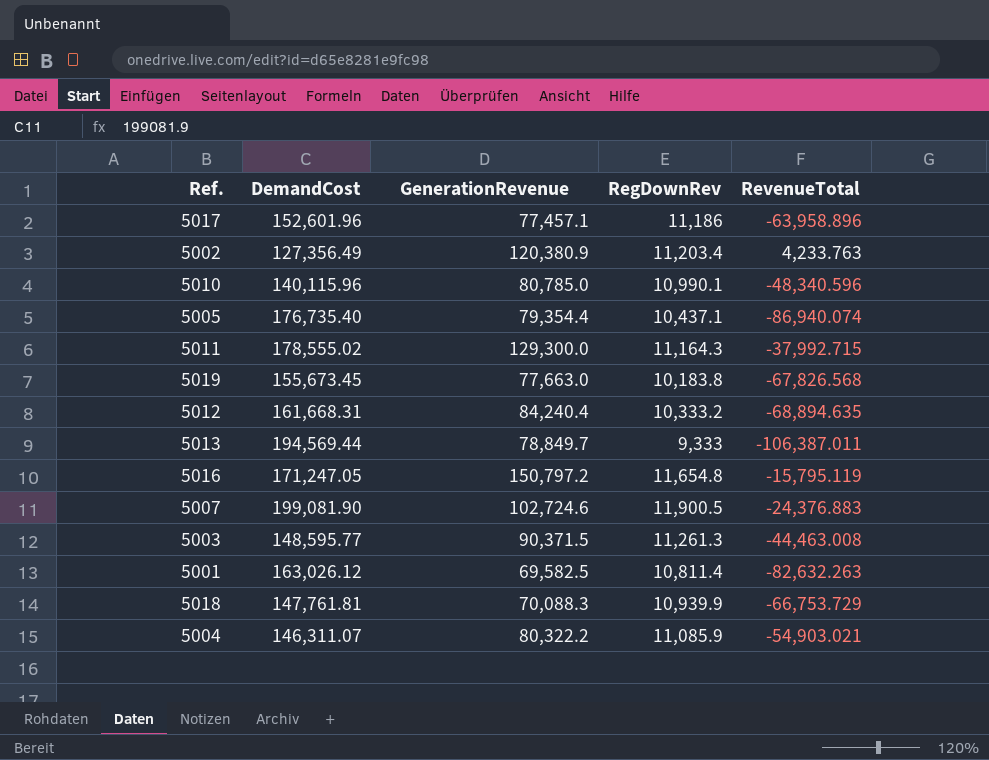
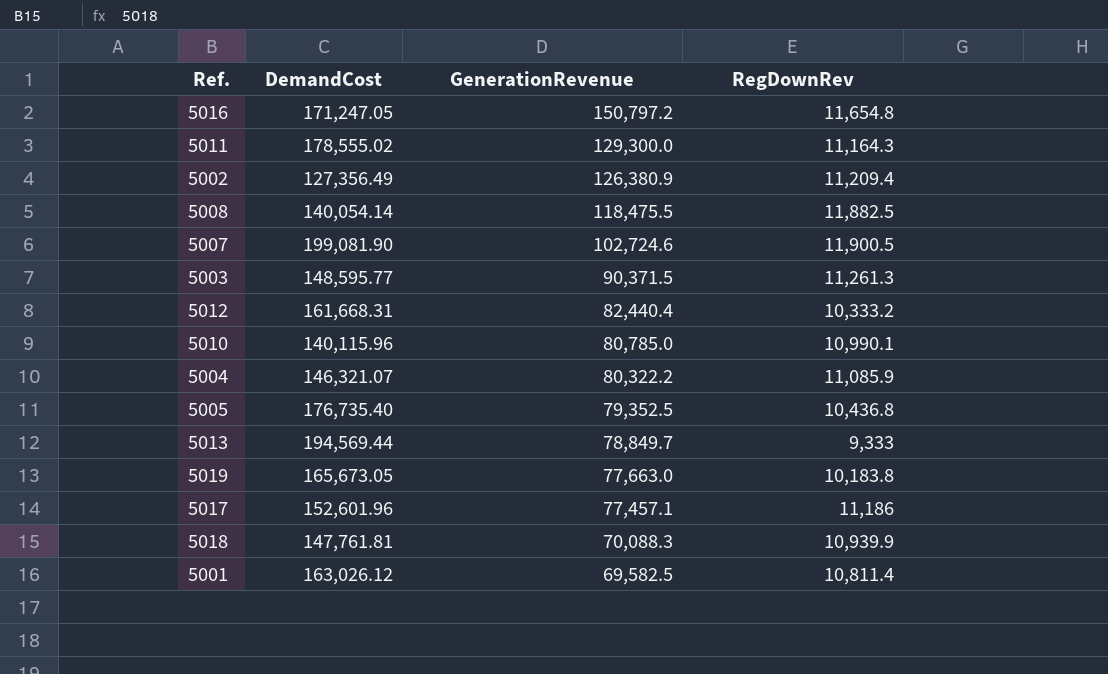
row order: none -> GenerationRevenue descending
column RevenueTotal | position: 5 -> none
5002 | GenerationRevenue: 120,380.9 -> 126,380.9
5002 | RegDownRev: 11,203.4 -> 11,209.4
row 5008: none -> 140,054.14 | 118,475.5 | 11,882.5
5012 | GenerationRevenue: 84,240.4 -> 82,440.4
5004 | DemandCost: 146,311.07 -> 146,321.07
5005 | GenerationRevenue: 79,354.4 -> 79,352.5
5005 | RegDownRev: 10,437.1 -> 10,436.8
5019 | DemandCost: 155,673.45 -> 165,673.05

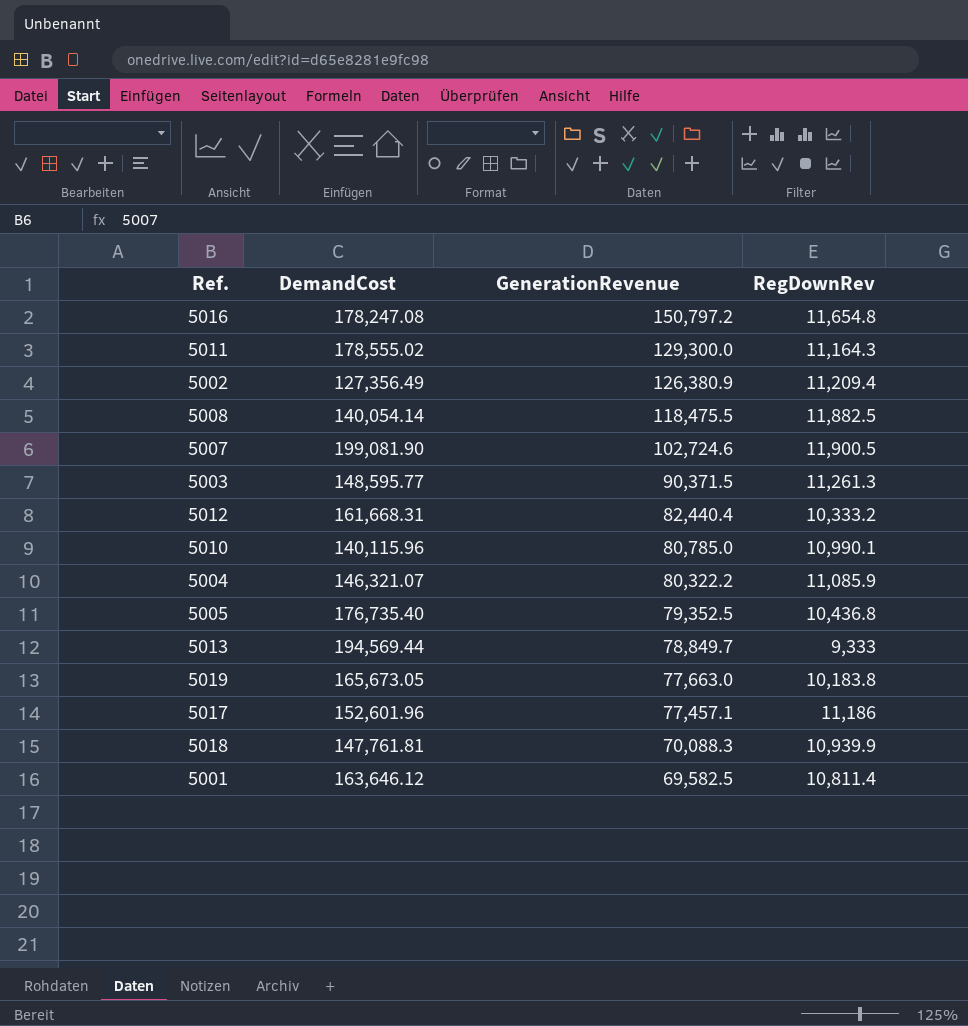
5016 | DemandCost: 171,247.05 -> 178,247.08
5001 | DemandCost: 163,026.12 -> 163,646.12

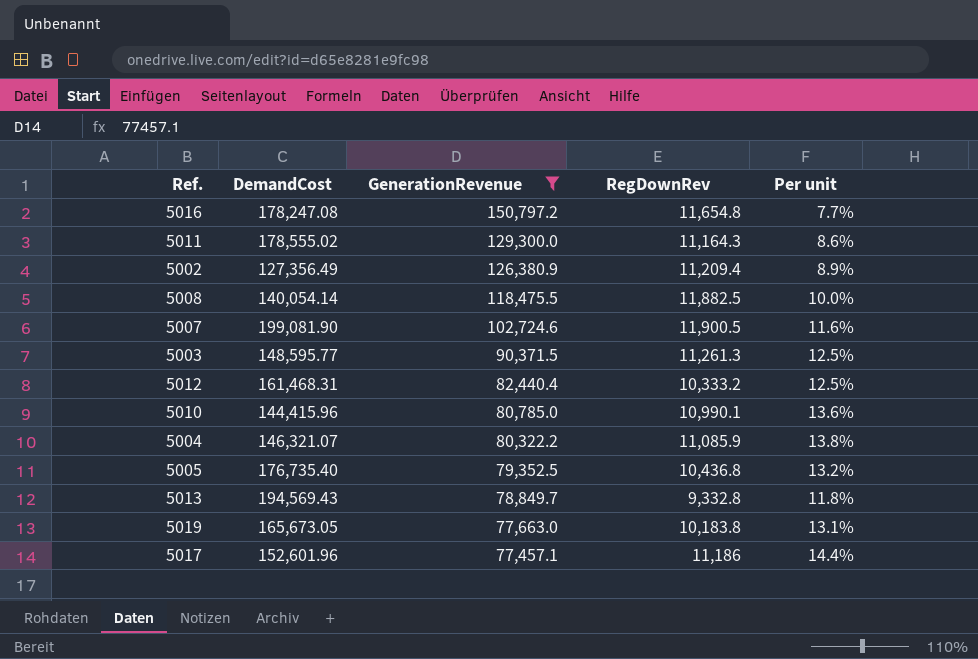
filter: none -> GenerationRevenue >= 77,457.1
column Per unit | formula: none -> [RegDownRev] / [GenerationRevenue]
5012 | DemandCost: 161,668.31 -> 161,468.31
5010 | DemandCost: 140,115.96 -> 144,415.96
5013 | DemandCost: 194,569.44 -> 194,569.43
5013 | RegDownRev: 9,333 -> 9,332.8

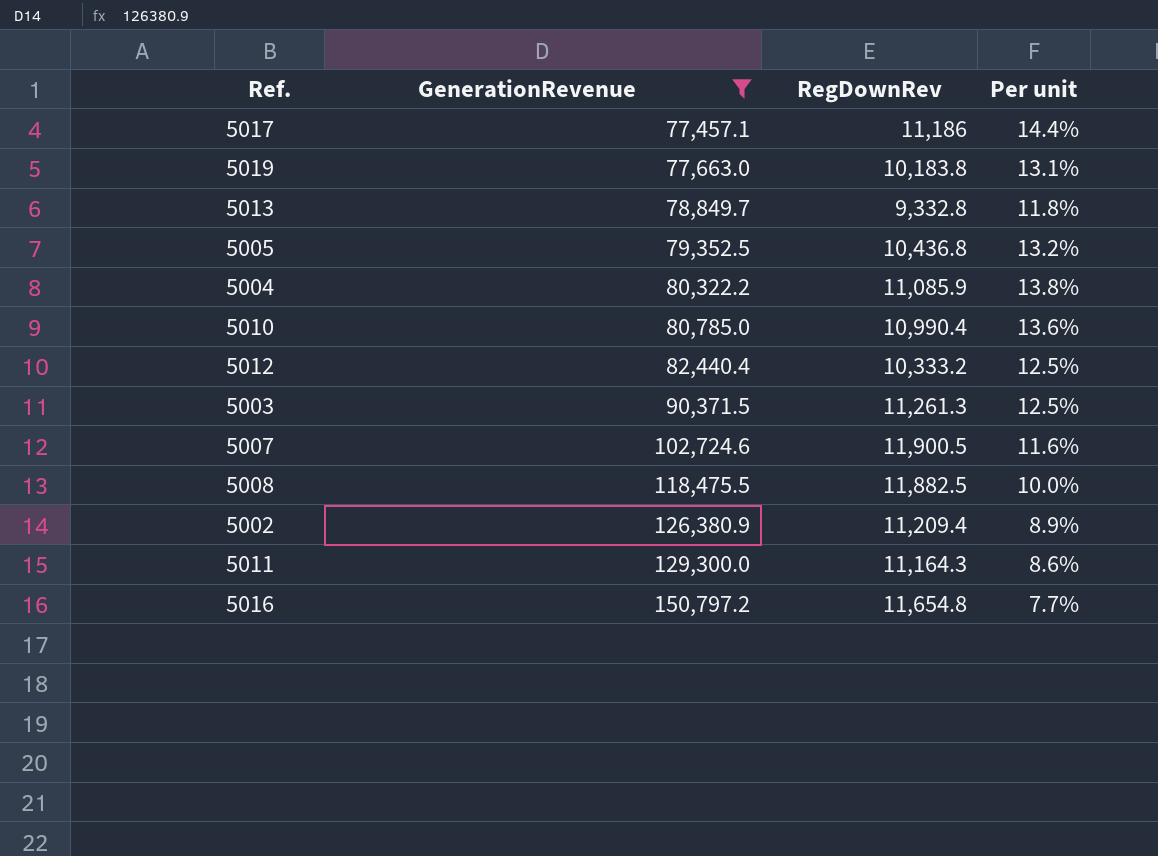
row order: GenerationRevenue descending -> GenerationRevenue ascending
column DemandCost | position: 2 -> none
5010 | RegDownRev: 10,990.1 -> 10,990.4

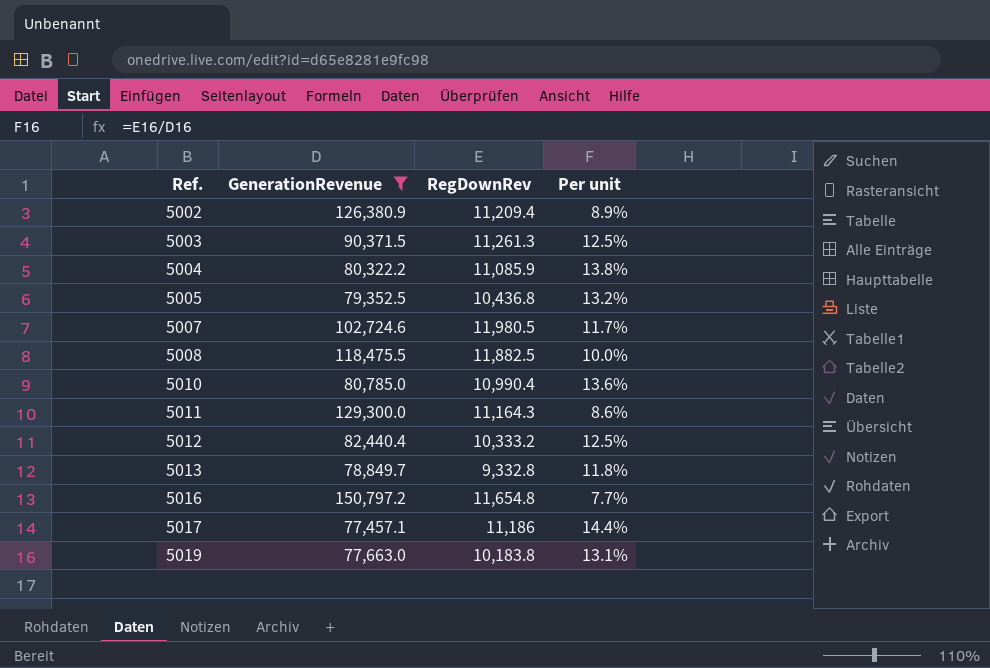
row order: GenerationRevenue ascending -> Ref. ascending
5007 | RegDownRev: 11,900.5 -> 11,980.5
5007 | Per unit: 11.6% -> 11.7%

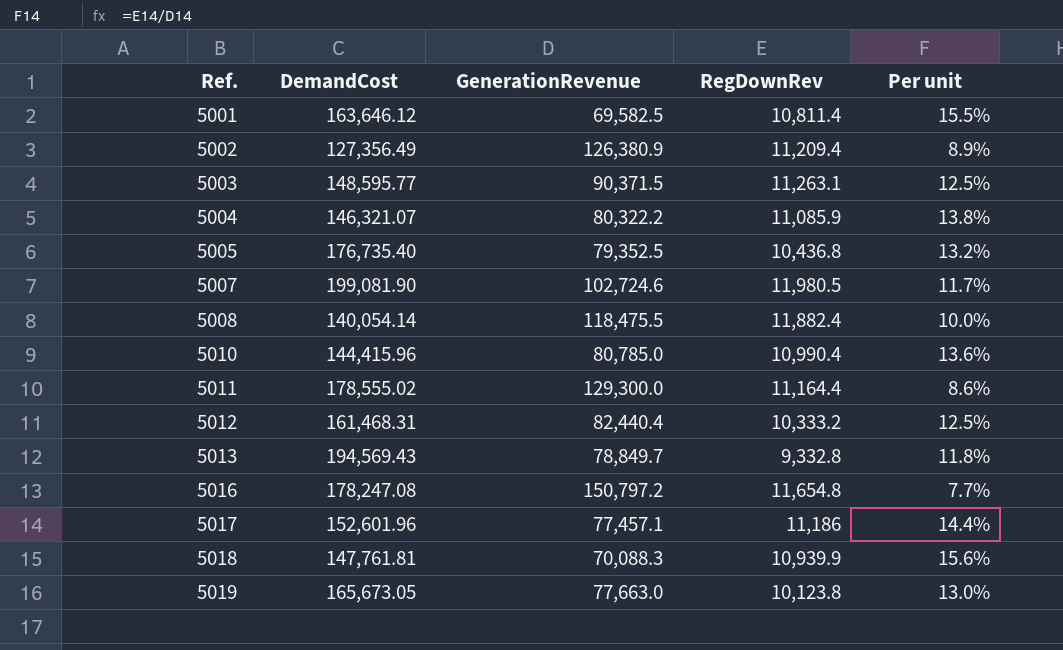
filter: GenerationRevenue >= 77,457.1 -> none
column DemandCost | position: none -> 2
5003 | RegDownRev: 11,261.3 -> 11,263.1
5008 | RegDownRev: 11,882.5 -> 11,882.4
5011 | RegDownRev: 11,164.3 -> 11,164.4
5019 | RegDownRev: 10,183.8 -> 10,123.8
5019 | Per unit: 13.1% -> 13.0%

